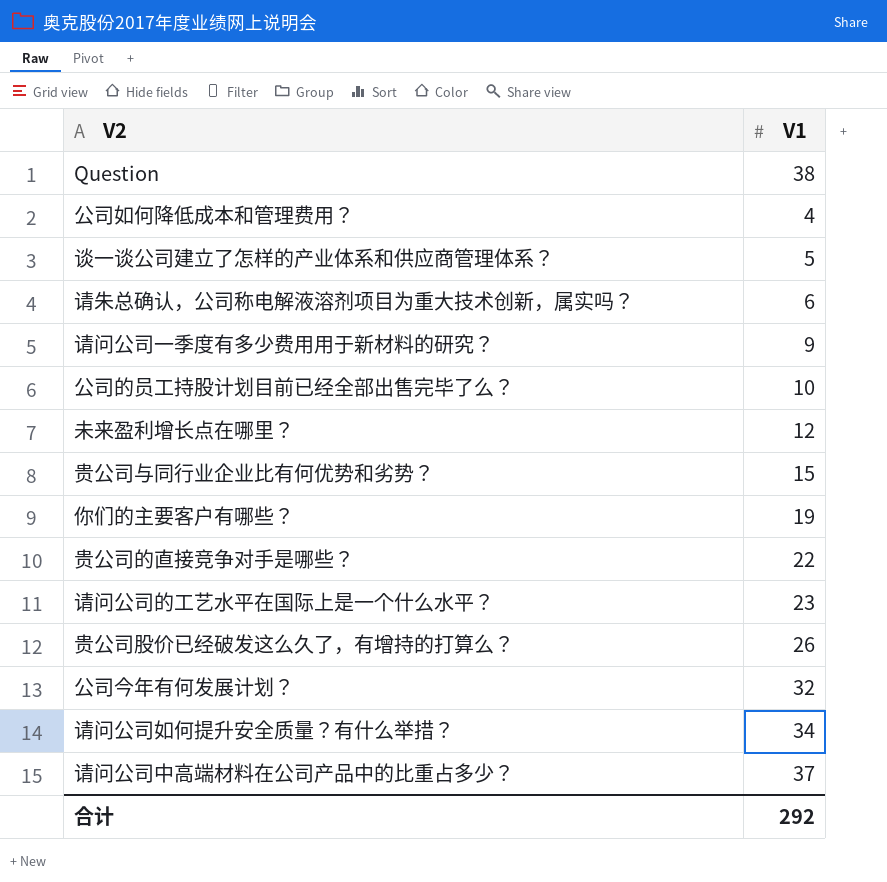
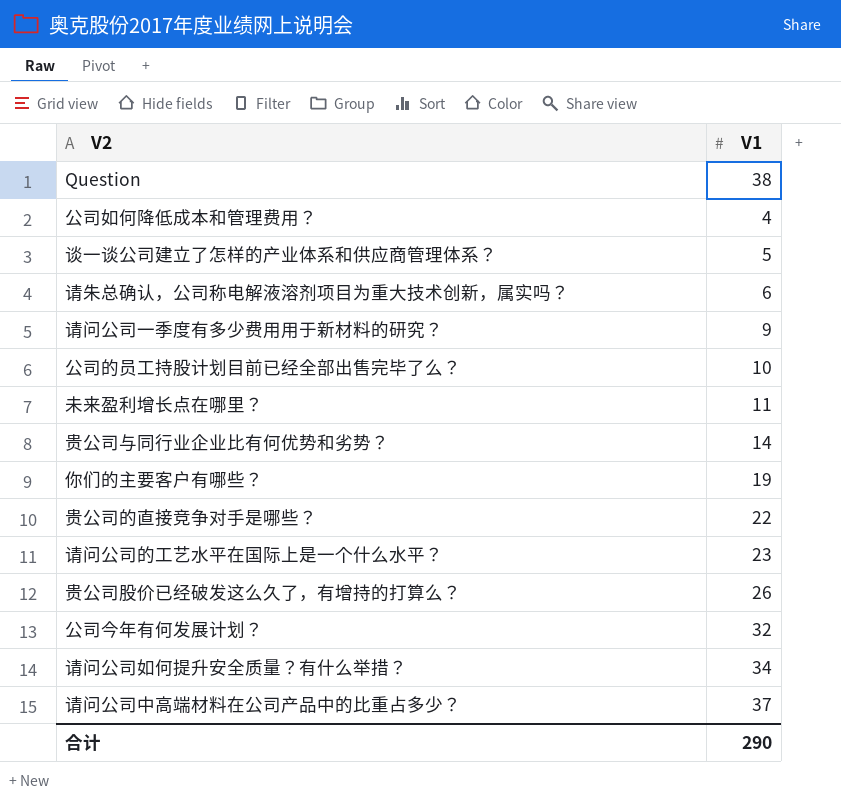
未来盈利增长点在哪里？ | V1: 12 -> 11
贵公司与同行业企业比有何优势和劣势？ | V1: 15 -> 14
合计 | V1: 292 -> 290

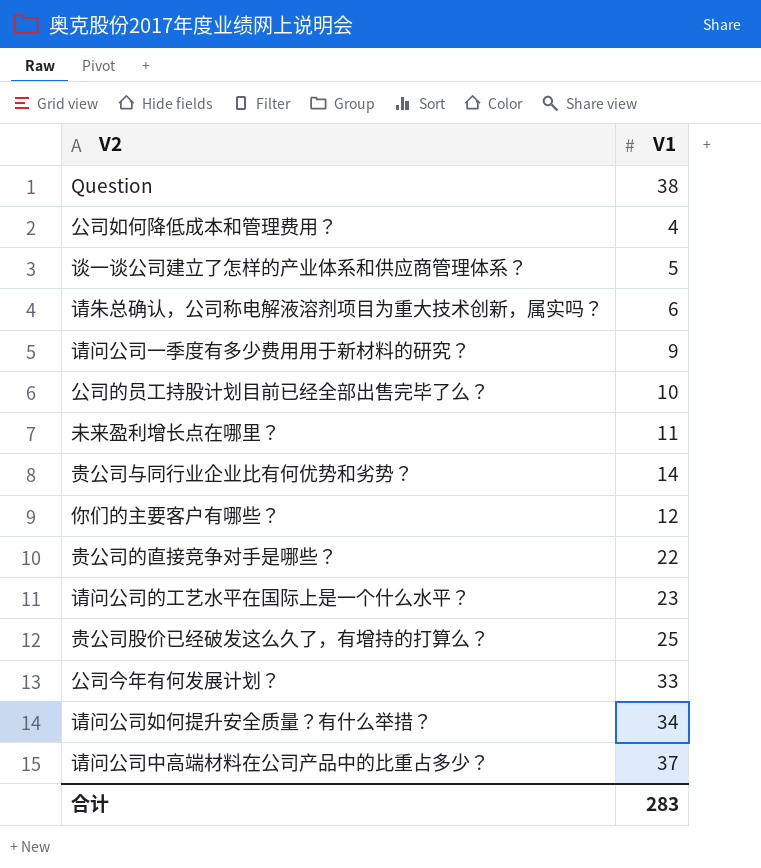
你们的主要客户有哪些？ | V1: 19 -> 12
贵公司股价已经破发这么久了，有增持的打算么？ | V1: 26 -> 25
公司今年有何发展计划？ | V1: 32 -> 33
合计 | V1: 290 -> 283

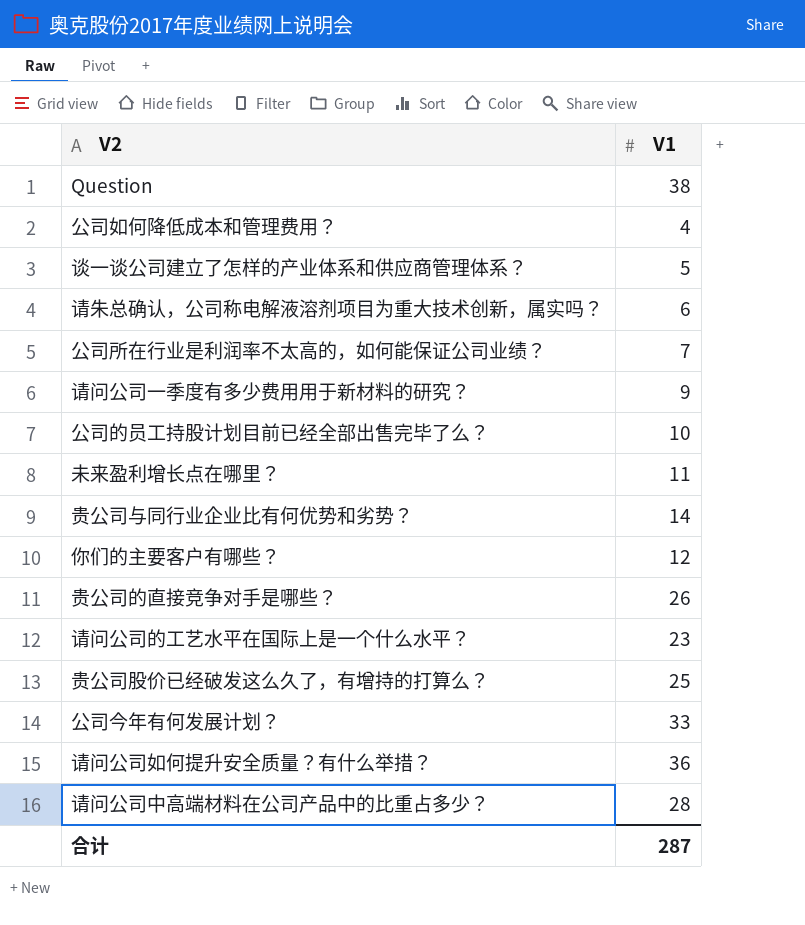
row 公司所在行业是利润率不太高的，如何能保证公司业绩？: none -> 7
贵公司的直接竞争对手是哪些？ | V1: 22 -> 26
请问公司如何提升安全质量？有什么举措？ | V1: 34 -> 36
请问公司中高端材料在公司产品中的比重占多少？ | V1: 37 -> 28
合计 | V1: 283 -> 287

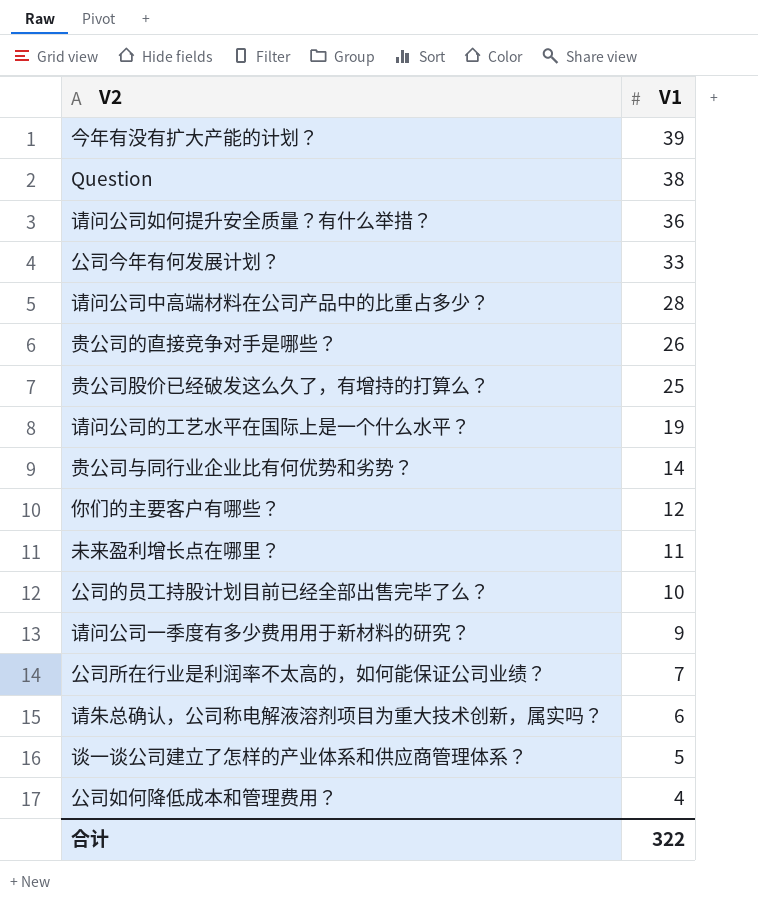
row order: none -> V1 descending
row 今年有没有扩大产能的计划？: none -> 39
请问公司的工艺水平在国际上是一个什么水平？ | V1: 23 -> 19
合计 | V1: 287 -> 322

